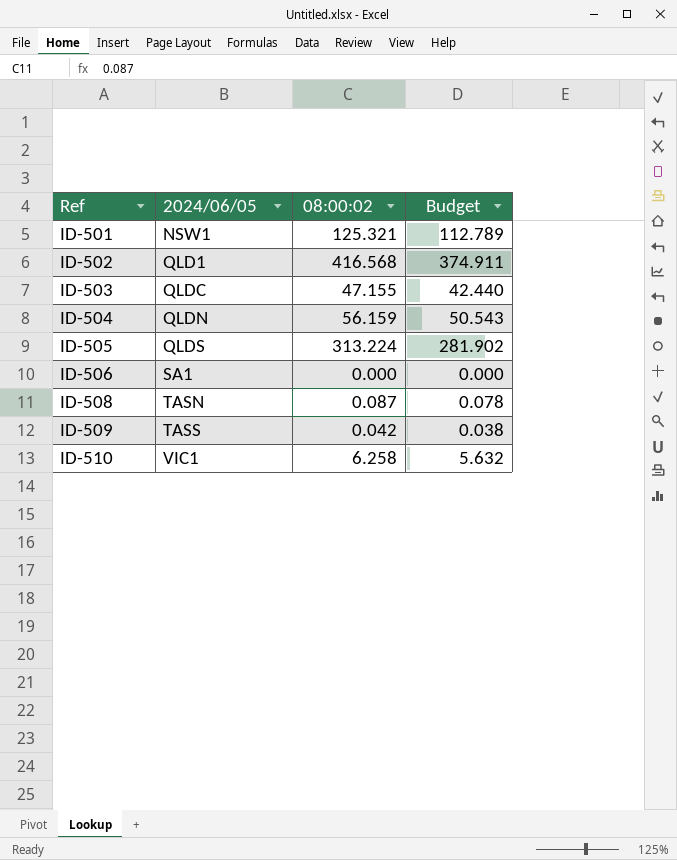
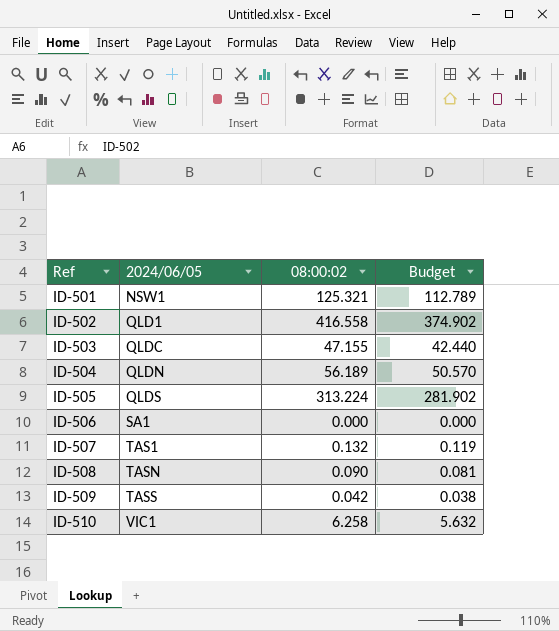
ID-502 | 08:00:02: 416.568 -> 416.558
ID-502 | Budget: 374.911 -> 374.902
ID-504 | 08:00:02: 56.159 -> 56.189
ID-504 | Budget: 50.543 -> 50.570
row ID-507: none -> TAS1 | 0.132 | 0.119
ID-508 | 08:00:02: 0.087 -> 0.090
ID-508 | Budget: 0.078 -> 0.081

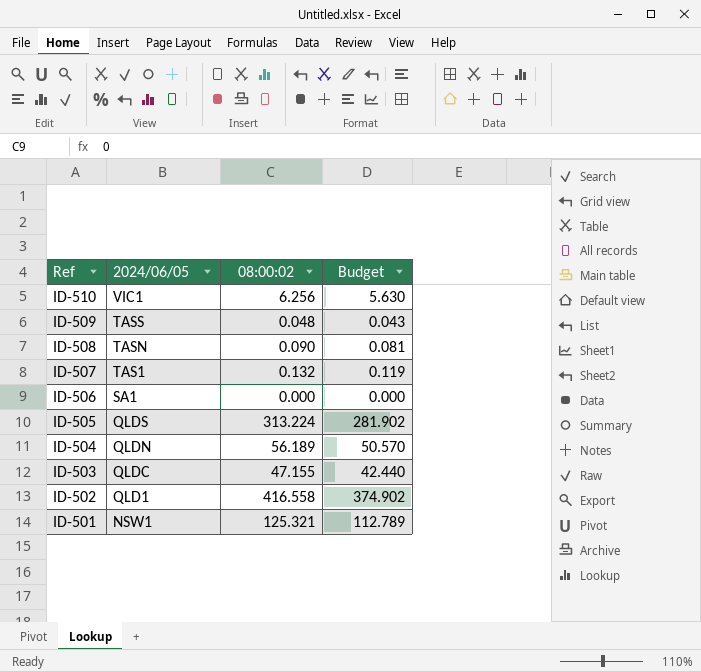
row order: Ref ascending -> Ref descending
ID-510 | 08:00:02: 6.258 -> 6.256
ID-510 | Budget: 5.632 -> 5.630
ID-509 | 08:00:02: 0.042 -> 0.048
ID-509 | Budget: 0.038 -> 0.043

